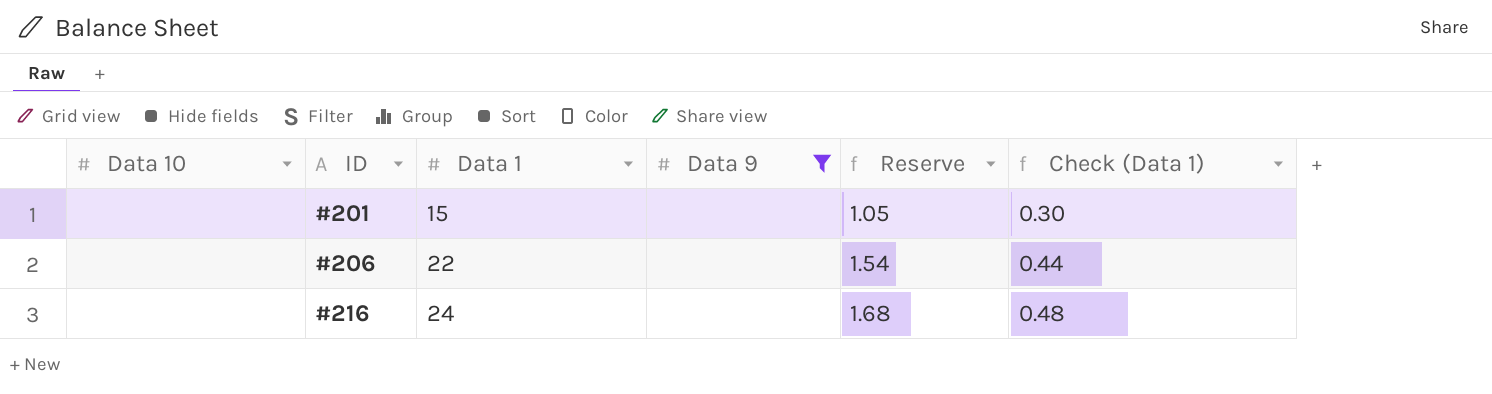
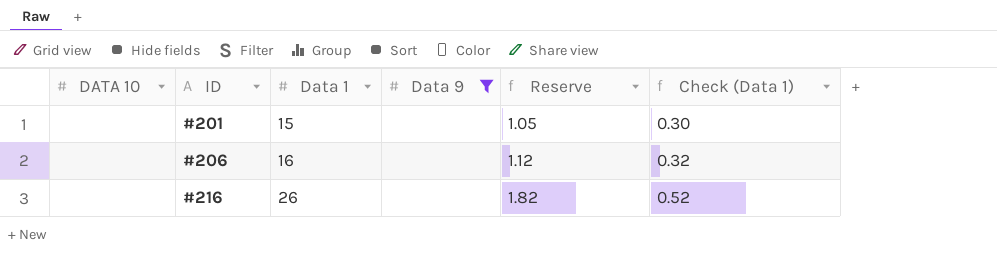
column name: Data 10 -> DATA 10
#206 | Data 1: 22 -> 16
#206 | Reserve: 1.54 -> 1.12
#206 | Check (Data 1): 0.44 -> 0.32
#216 | Data 1: 24 -> 26
#216 | Reserve: 1.68 -> 1.82
#216 | Check (Data 1): 0.48 -> 0.52

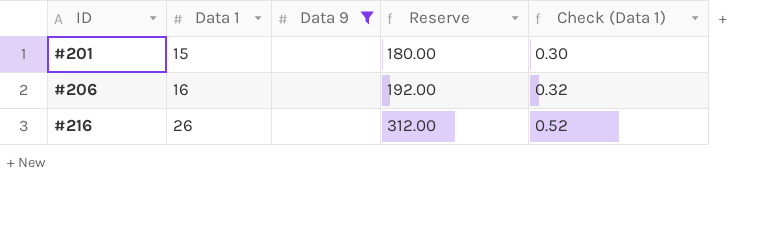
column DATA 10 | position: 1 -> none
column Reserve | formula: [Data 1] * 0.07 -> [Data 1] * 12

